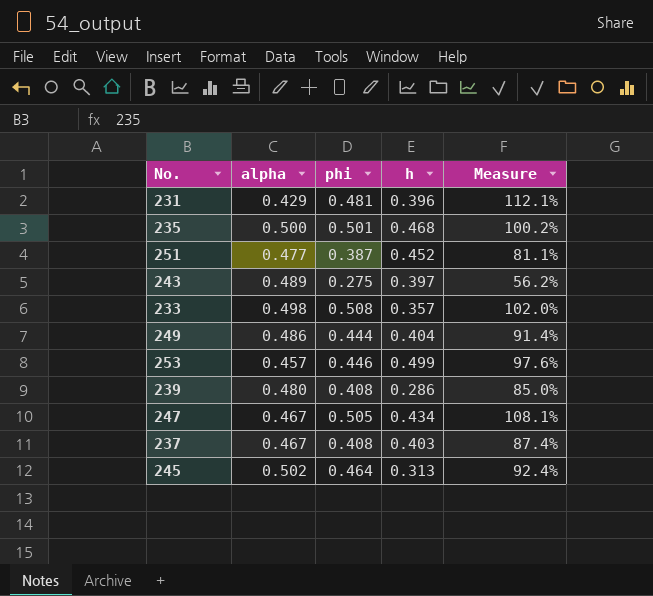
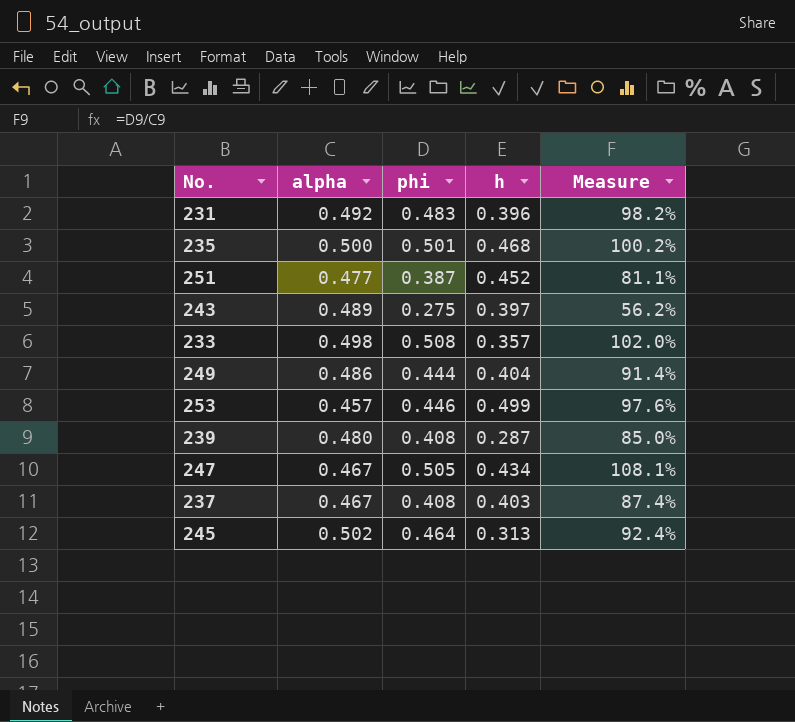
231 | alpha: 0.429 -> 0.492
231 | phi: 0.481 -> 0.483
231 | Measure: 112.1% -> 98.2%
239 | h: 0.286 -> 0.287

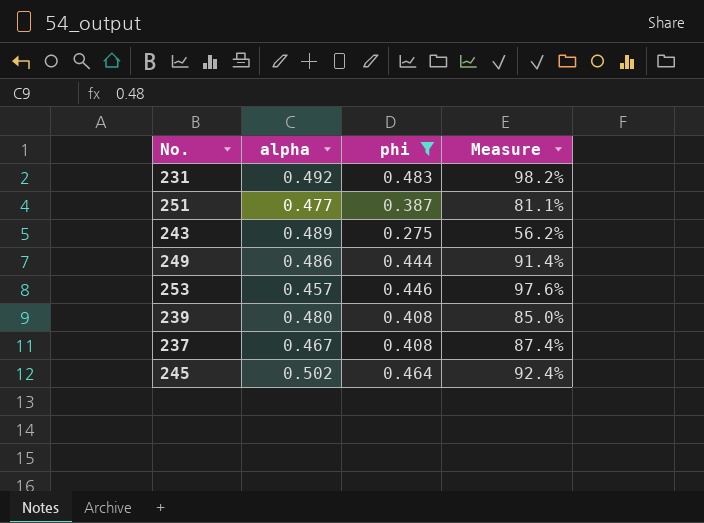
filter: none -> phi <= 0.483
column h | position: 4 -> none

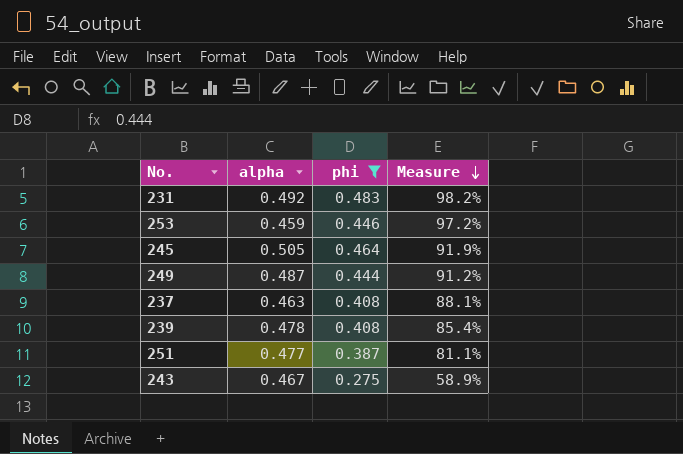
row order: none -> Measure descending
253 | alpha: 0.457 -> 0.459
253 | Measure: 97.6% -> 97.2%
245 | alpha: 0.502 -> 0.505
245 | Measure: 92.4% -> 91.9%
249 | alpha: 0.486 -> 0.487
249 | Measure: 91.4% -> 91.2%
237 | alpha: 0.467 -> 0.463
237 | Measure: 87.4% -> 88.1%
239 | alpha: 0.480 -> 0.478
239 | Measure: 85.0% -> 85.4%
243 | alpha: 0.489 -> 0.467
243 | Measure: 56.2% -> 58.9%

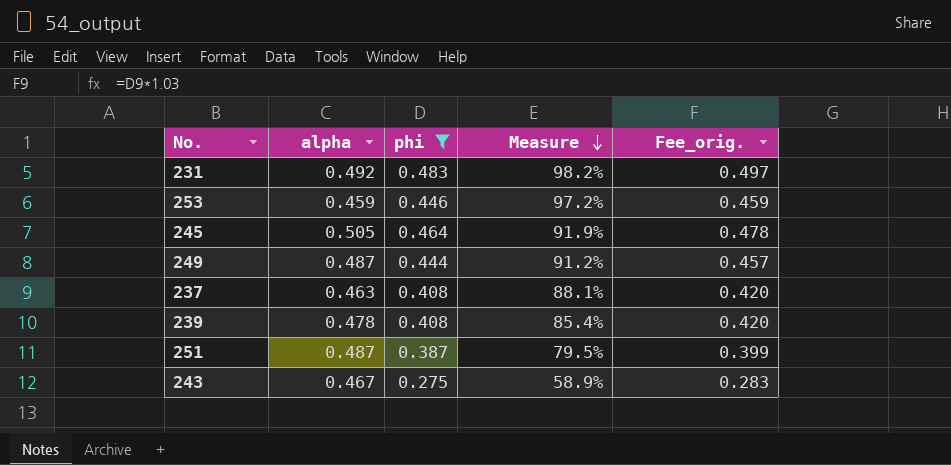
column Fee_orig. | formula: none -> [phi] * 1.03
251 | alpha: 0.477 -> 0.487
251 | Measure: 81.1% -> 79.5%

